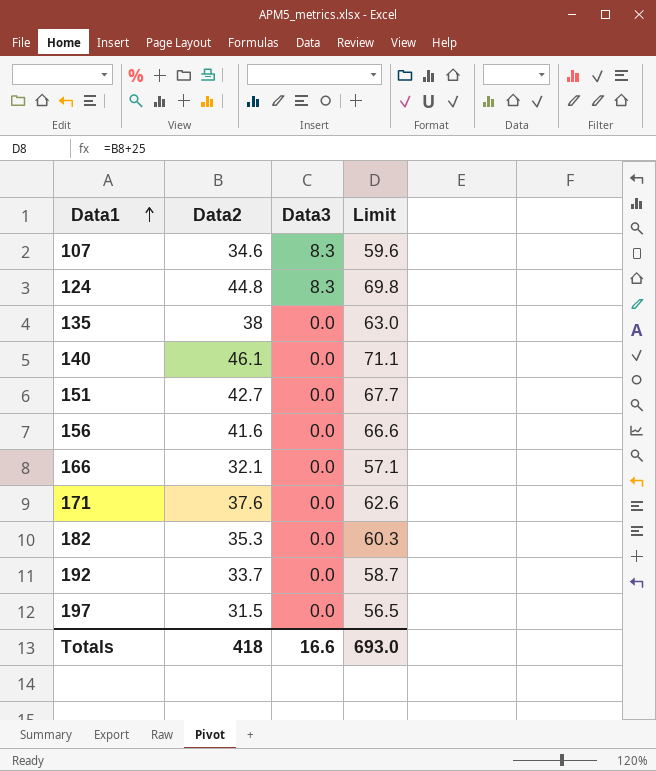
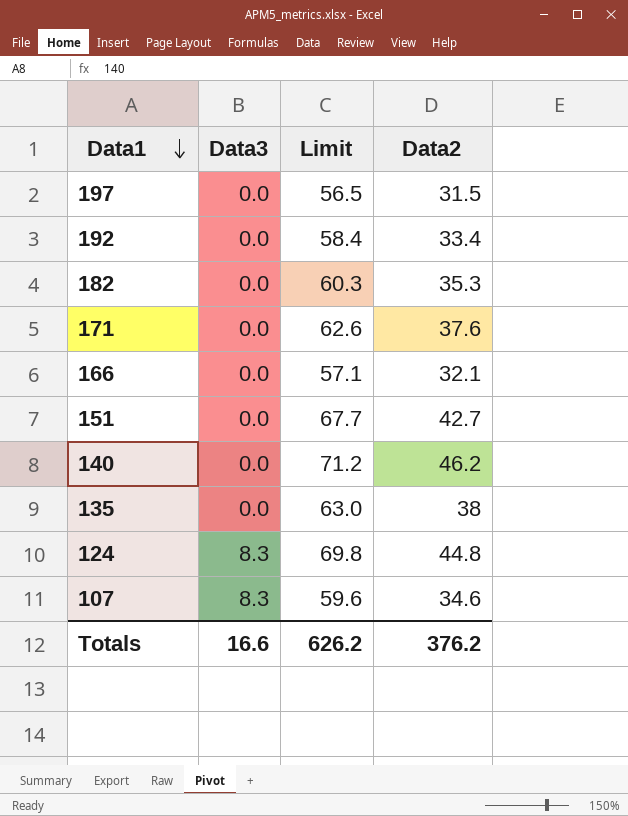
row order: Data1 ascending -> Data1 descending
column Data2 | position: 2 -> 4
row 156: 41.6 | 0.0 | 66.6 -> none
192 | Limit: 58.7 -> 58.4
192 | Data2: 33.7 -> 33.4
140 | Limit: 71.1 -> 71.2
140 | Data2: 46.1 -> 46.2
Totals | Limit: 693.0 -> 626.2
Totals | Data2: 418 -> 376.2

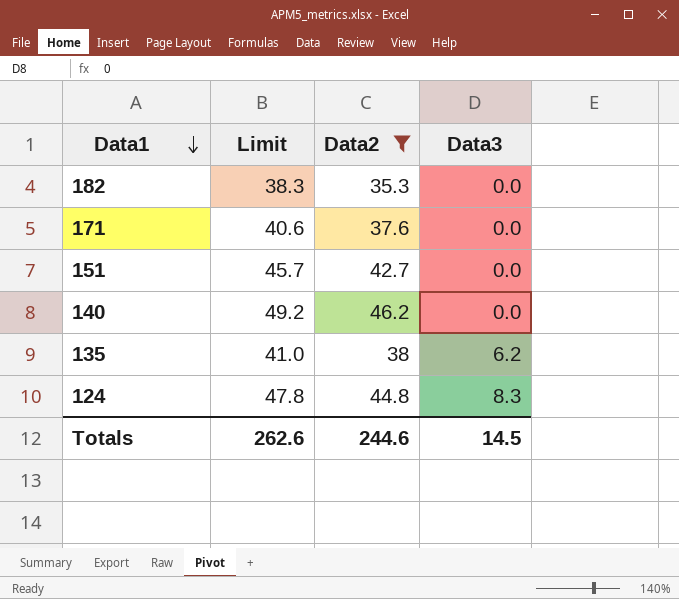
filter: none -> Data2 >= 35.3
column Limit | formula: [Data2] + 25 -> [Data2] + 3
column Data3 | position: 2 -> 4
135 | Data3: 0.0 -> 6.2
Totals | Limit: 626.2 -> 262.6
Totals | Data2: 376.2 -> 244.6
Totals | Data3: 16.6 -> 14.5

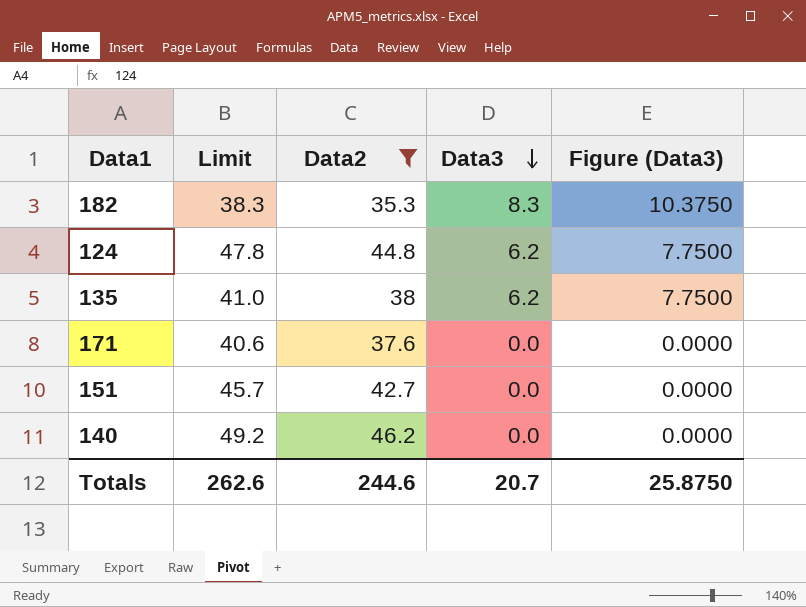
row order: Data1 descending -> Data3 descending
column Figure (Data3) | formula: none -> [Data3] * 1.25
182 | Data3: 0.0 -> 8.3
124 | Data3: 8.3 -> 6.2
Totals | Data3: 14.5 -> 20.7

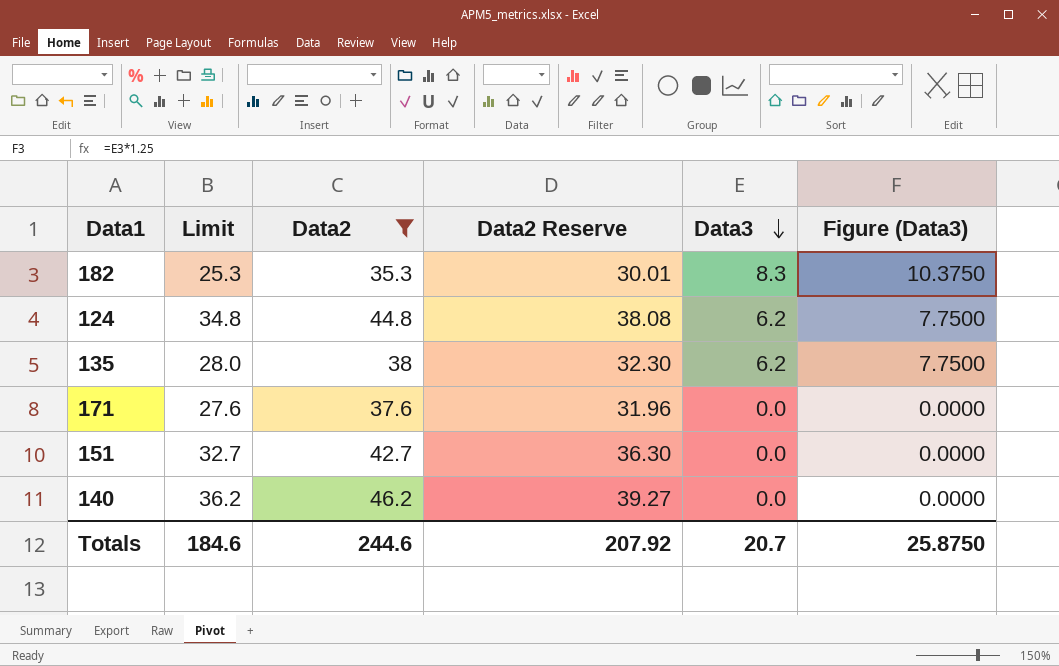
column Limit | formula: [Data2] + 3 -> [Data2] - 10
column Data2 Reserve | formula: none -> [Data2] * 0.85
Totals | Limit: 262.6 -> 184.6

